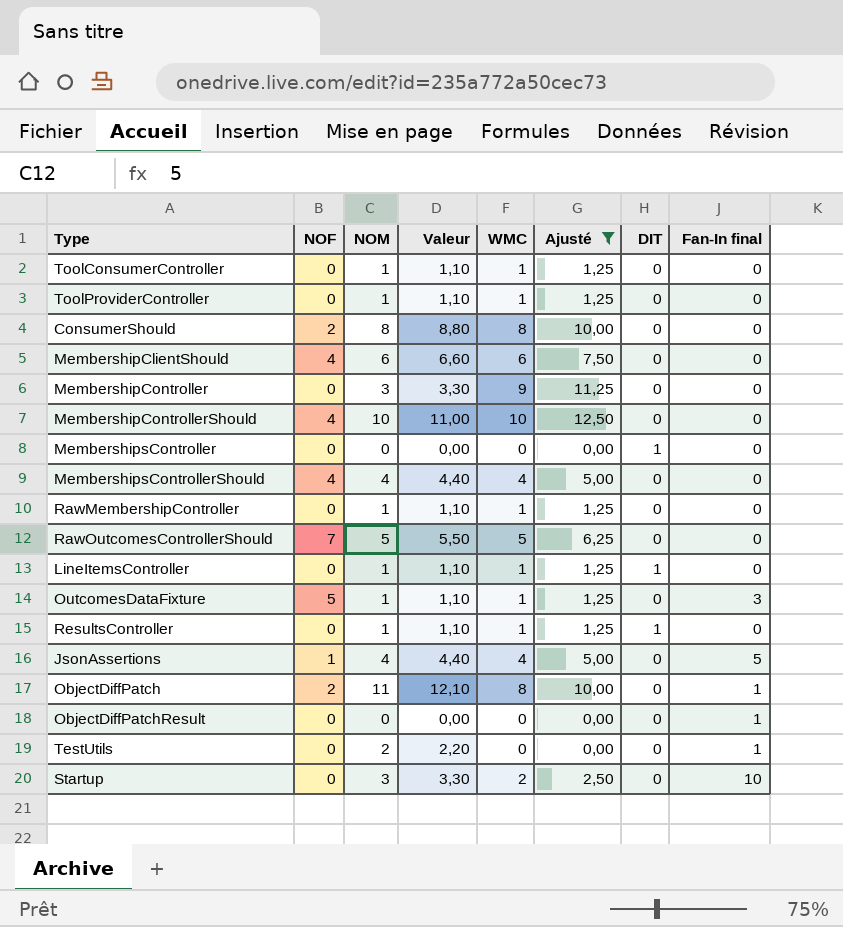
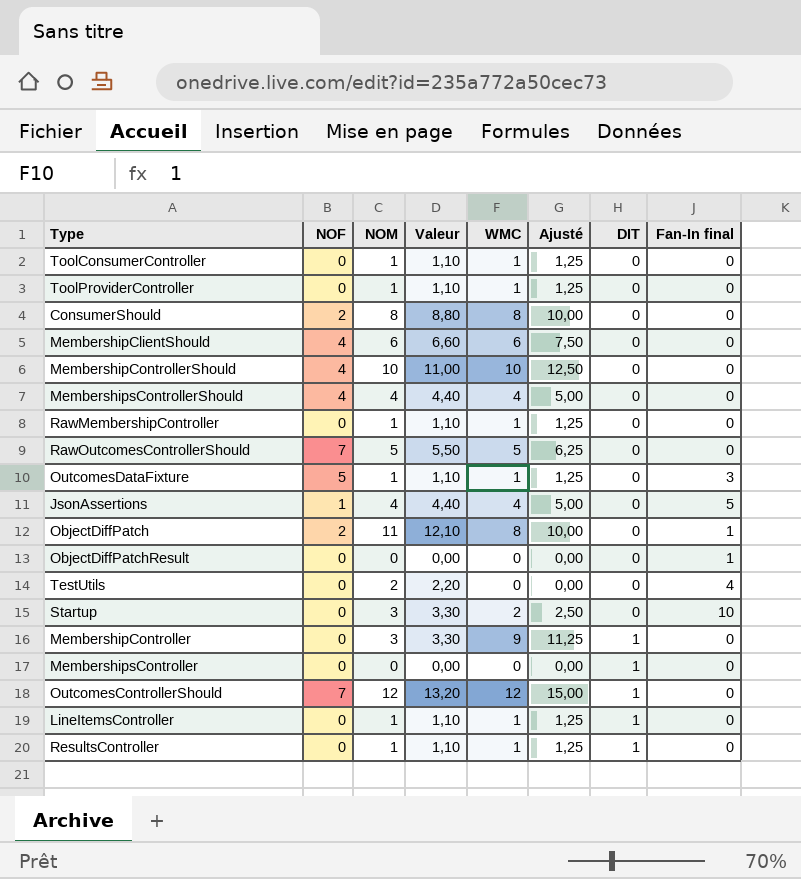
filter: Ajusté != 15,00 -> none
row order: none -> DIT ascending
TestUtils | Fan-In final: 1 -> 4
MembershipController | DIT: 0 -> 1

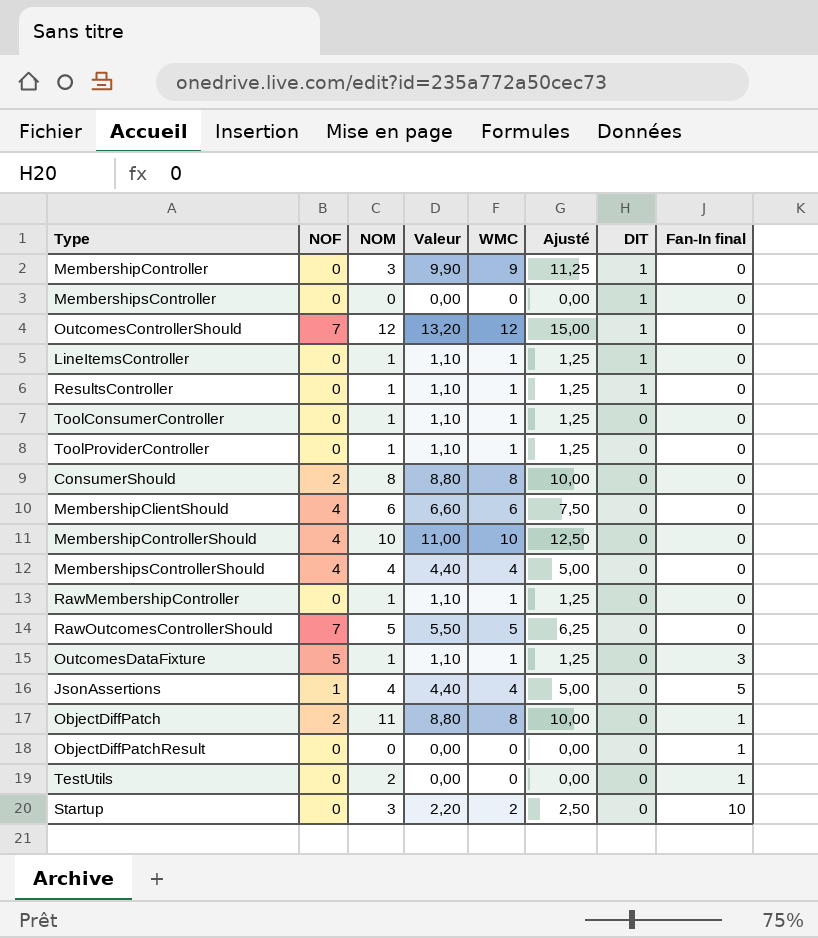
row order: DIT ascending -> DIT descending
column Valeur | formula: [NOM] * 1,1 -> [WMC] * 1,1
TestUtils | Fan-In final: 4 -> 1

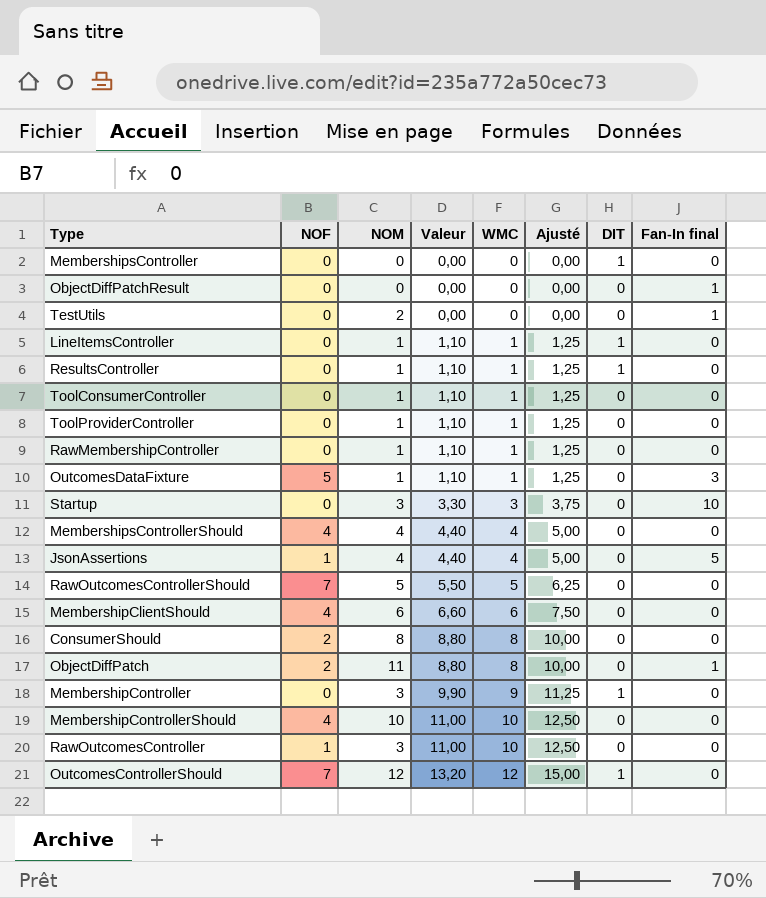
row order: DIT descending -> Valeur ascending
Startup | Valeur: 2,20 -> 3,30
Startup | WMC: 2 -> 3
Startup | Ajusté: 2,50 -> 3,75
row RawOutcomesController: none -> 1 | 3 | 11,00 | 10 | 12,50 | 0 | 0

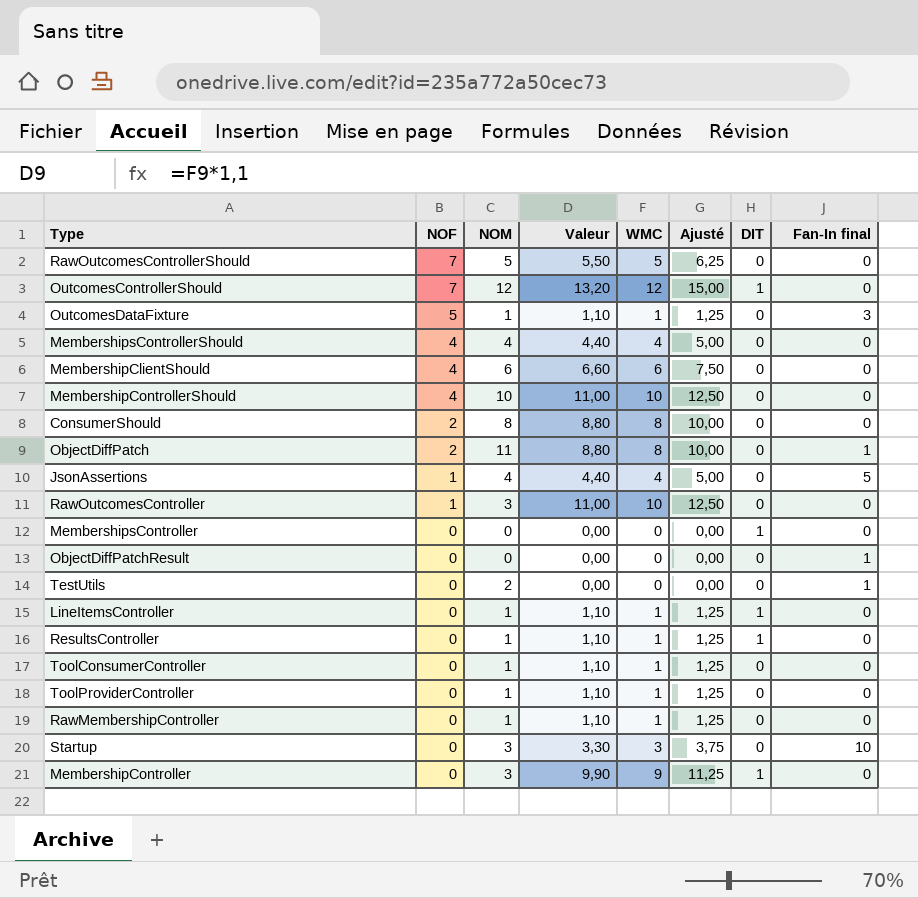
row order: Valeur ascending -> NOF descending

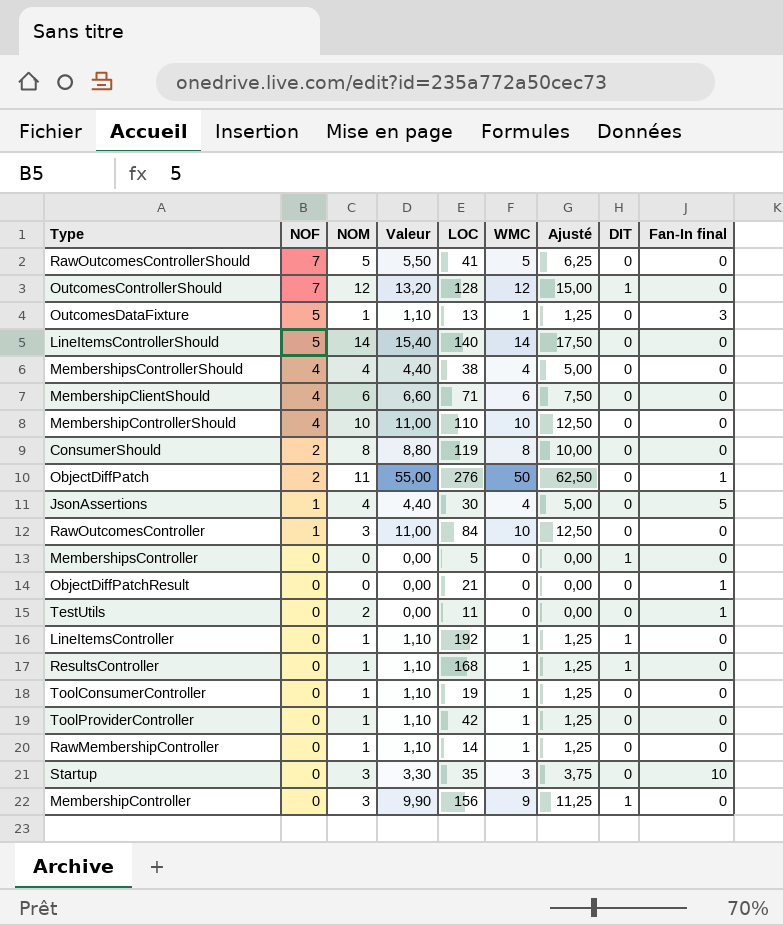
column LOC | position: none -> 5
row LineItemsControllerShould: none -> 5 | 14 | 15,40 | 140 | 14 | 17,50 | 0 | 0
ObjectDiffPatch | Valeur: 8,80 -> 55,00
ObjectDiffPatch | WMC: 8 -> 50
ObjectDiffPatch | Ajusté: 10,00 -> 62,50

